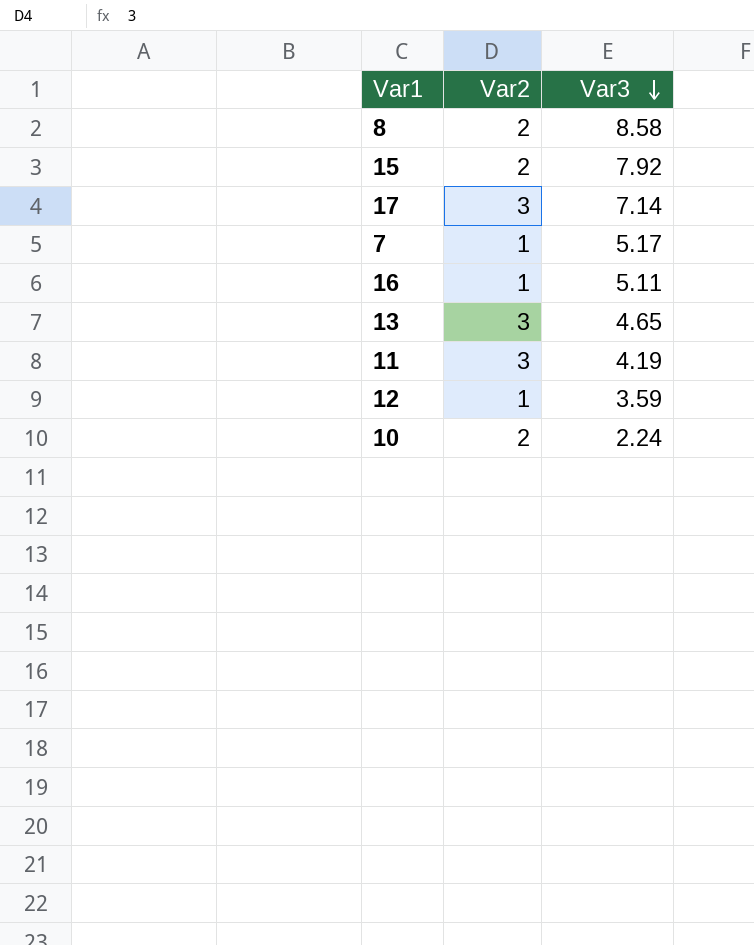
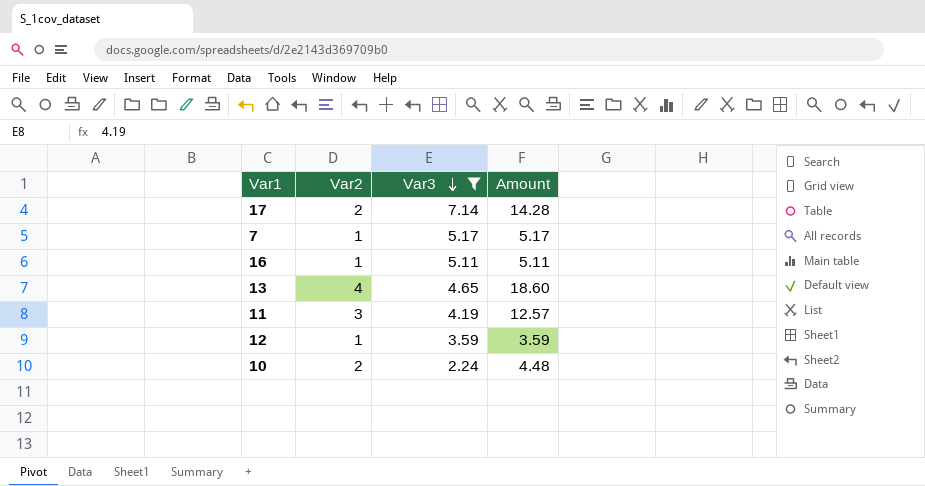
filter: none -> Var3 <= 7.14
column Amount | formula: none -> [Var2] * [Var3]
17 | Var2: 3 -> 2
13 | Var2: 3 -> 4

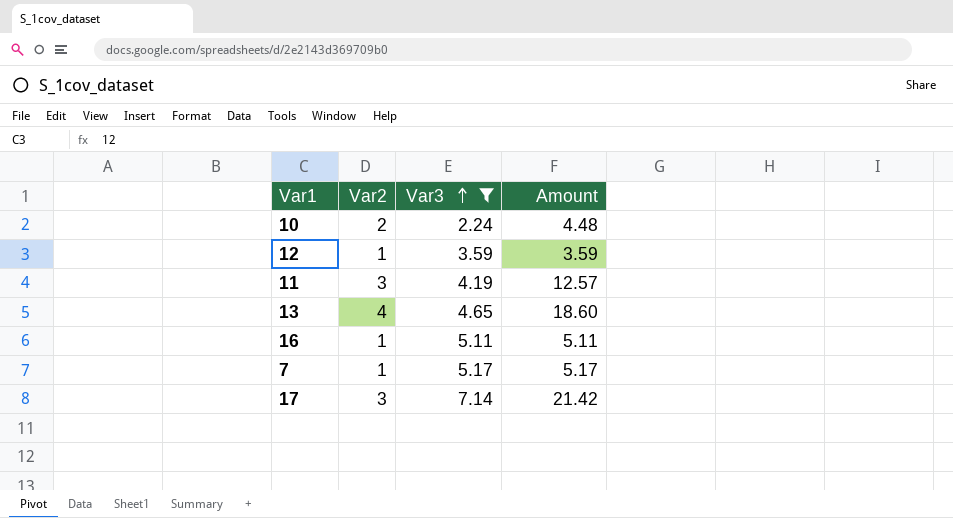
row order: Var3 descending -> Var3 ascending
17 | Var2: 2 -> 3
17 | Amount: 14.28 -> 21.42

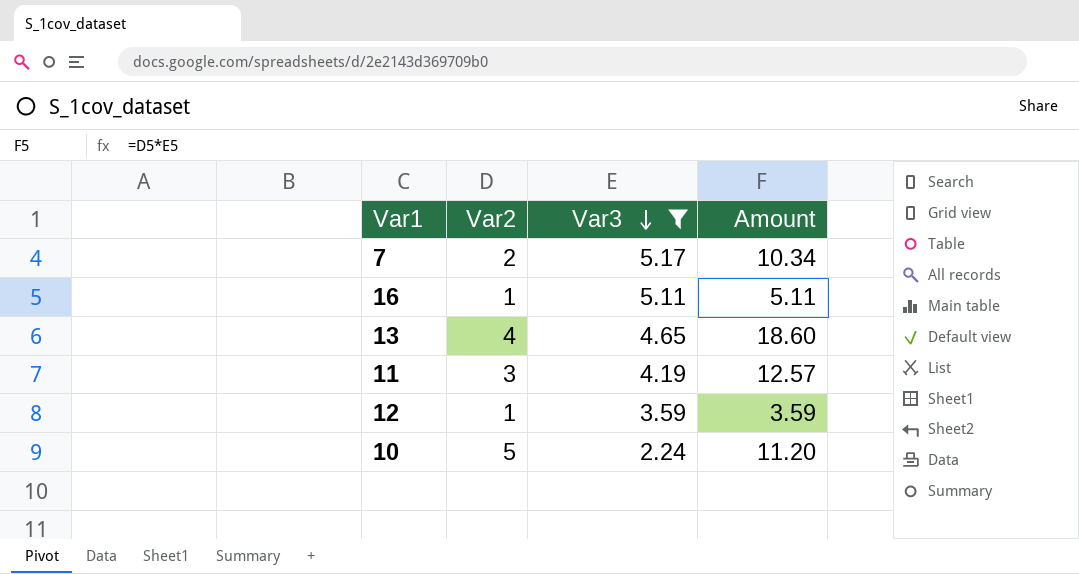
row order: Var3 ascending -> Var3 descending
row 17: 3 | 7.14 | 21.42 -> none
7 | Var2: 1 -> 2
7 | Amount: 5.17 -> 10.34
10 | Var2: 2 -> 5
10 | Amount: 4.48 -> 11.20

